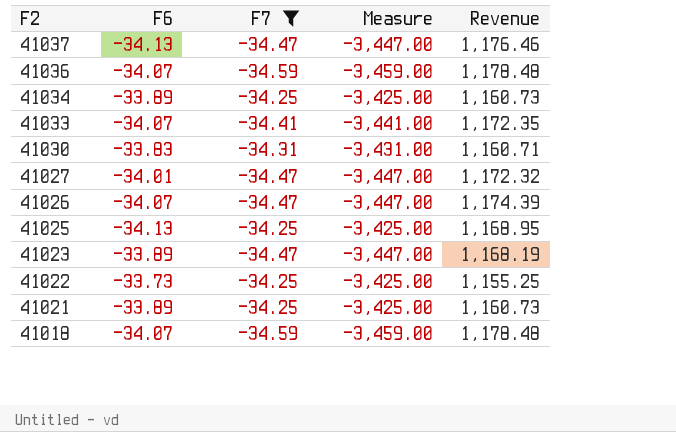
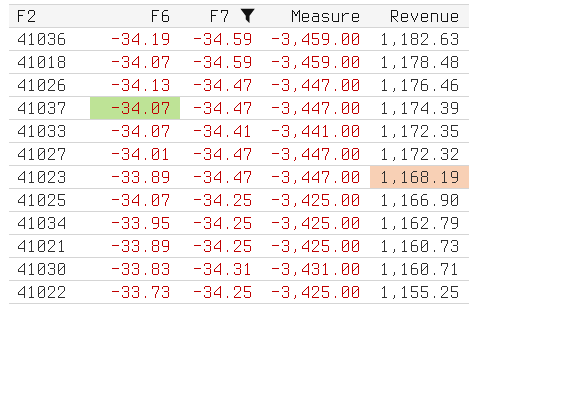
row order: F2 descending -> Revenue descending
41036 | F6: -34.07 -> -34.19
41036 | Revenue: 1,178.48 -> 1,182.63
41026 | F6: -34.07 -> -34.13
41026 | Revenue: 1,174.39 -> 1,176.46
41037 | F6: -34.13 -> -34.07
41037 | Revenue: 1,176.46 -> 1,174.39
41025 | F6: -34.13 -> -34.07
41025 | Revenue: 1,168.95 -> 1,166.90
41034 | F6: -33.89 -> -33.95
41034 | Revenue: 1,160.73 -> 1,162.79

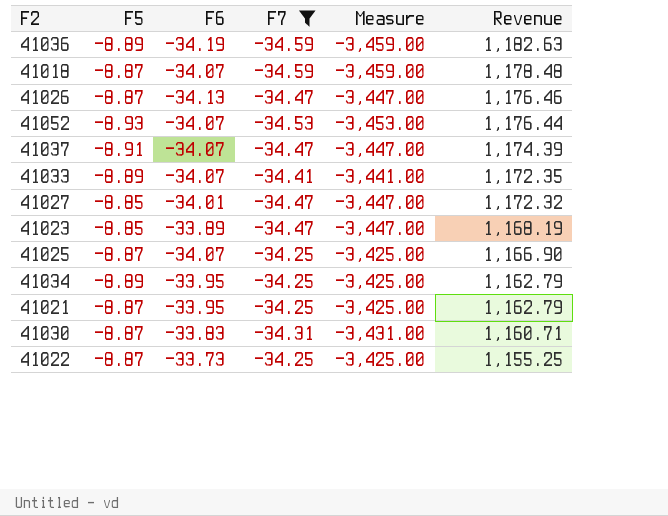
column F5 | position: none -> 2
row 41052: none -> -8.93 | -34.07 | -34.53 | -3,453.00 | 1,176.44
41021 | F6: -33.89 -> -33.95
41021 | Revenue: 1,160.73 -> 1,162.79

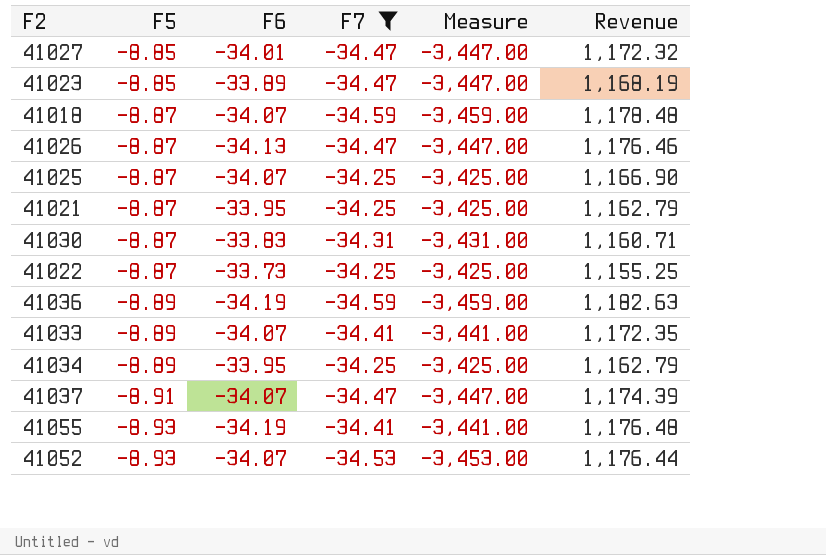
row order: Revenue descending -> F5 descending
row 41055: none -> -8.93 | -34.19 | -34.41 | -3,441.00 | 1,176.48

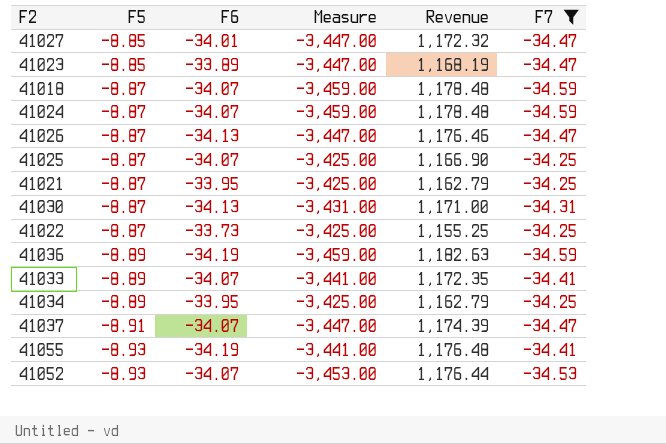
column F7 | position: 4 -> 6
row 41024: none -> -8.87 | -34.07 | -3,459.00 | 1,178.48 | -34.59
41030 | F6: -33.83 -> -34.13
41030 | Revenue: 1,160.71 -> 1,171.00

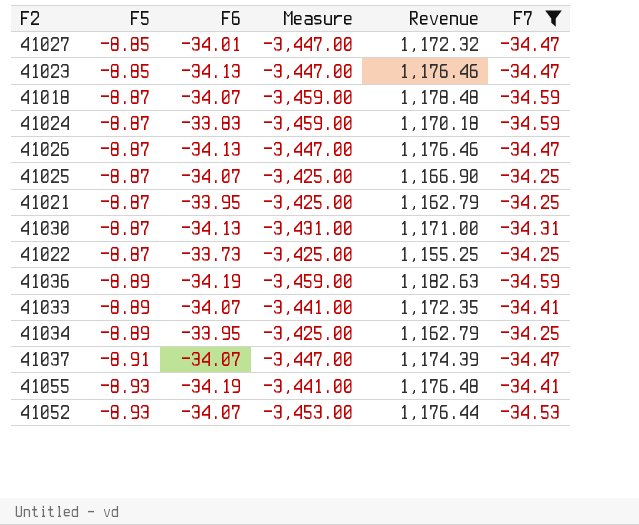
41023 | F6: -33.89 -> -34.13
41023 | Revenue: 1,168.19 -> 1,176.46
41024 | F6: -34.07 -> -33.83
41024 | Revenue: 1,178.48 -> 1,170.18

